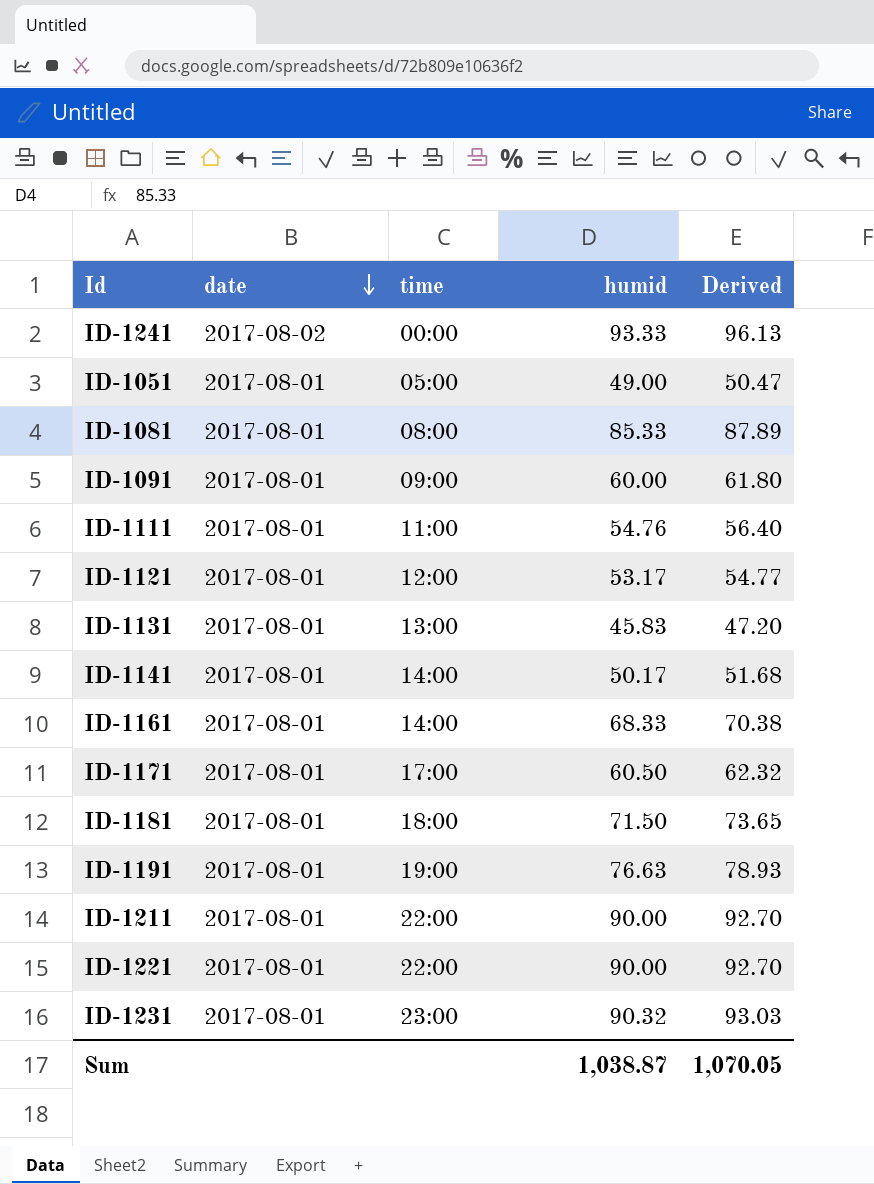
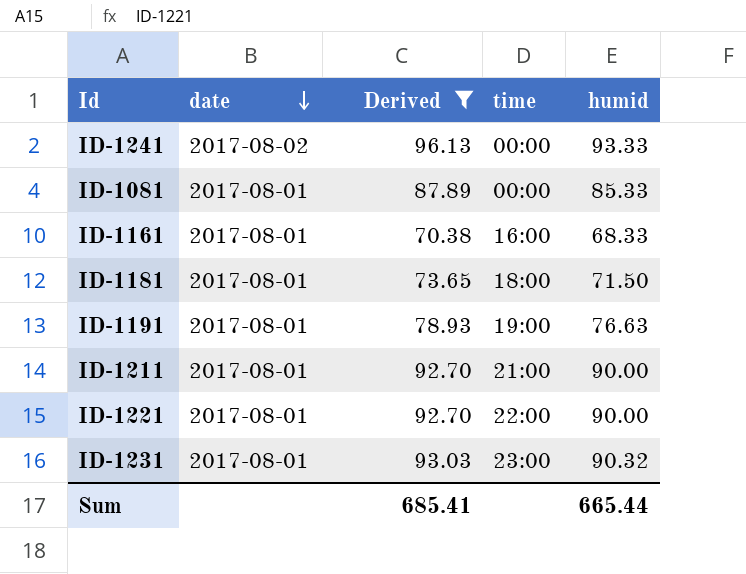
filter: none -> Derived >= 70.38
column Derived | position: 5 -> 3
ID-1081 | time: 08:00 -> 00:00
ID-1161 | time: 14:00 -> 16:00
ID-1211 | time: 22:00 -> 21:00
Sum | Derived: 1,070.05 -> 685.41
Sum | humid: 1,038.87 -> 665.44

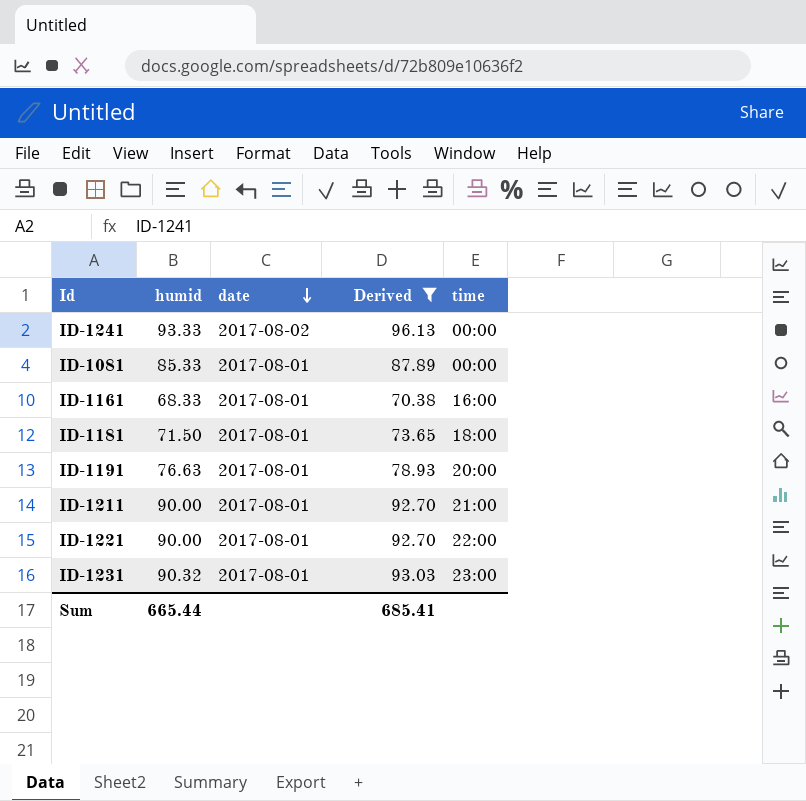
column humid | position: 5 -> 2
ID-1191 | time: 19:00 -> 20:00

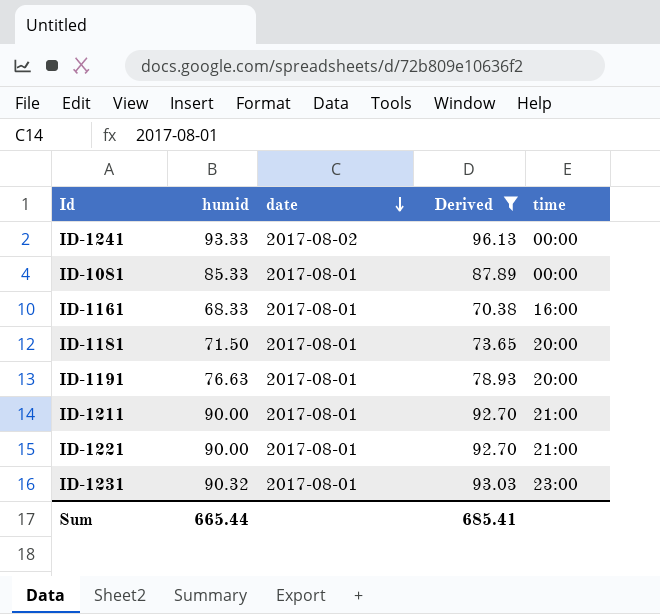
ID-1181 | time: 18:00 -> 20:00
ID-1221 | time: 22:00 -> 21:00

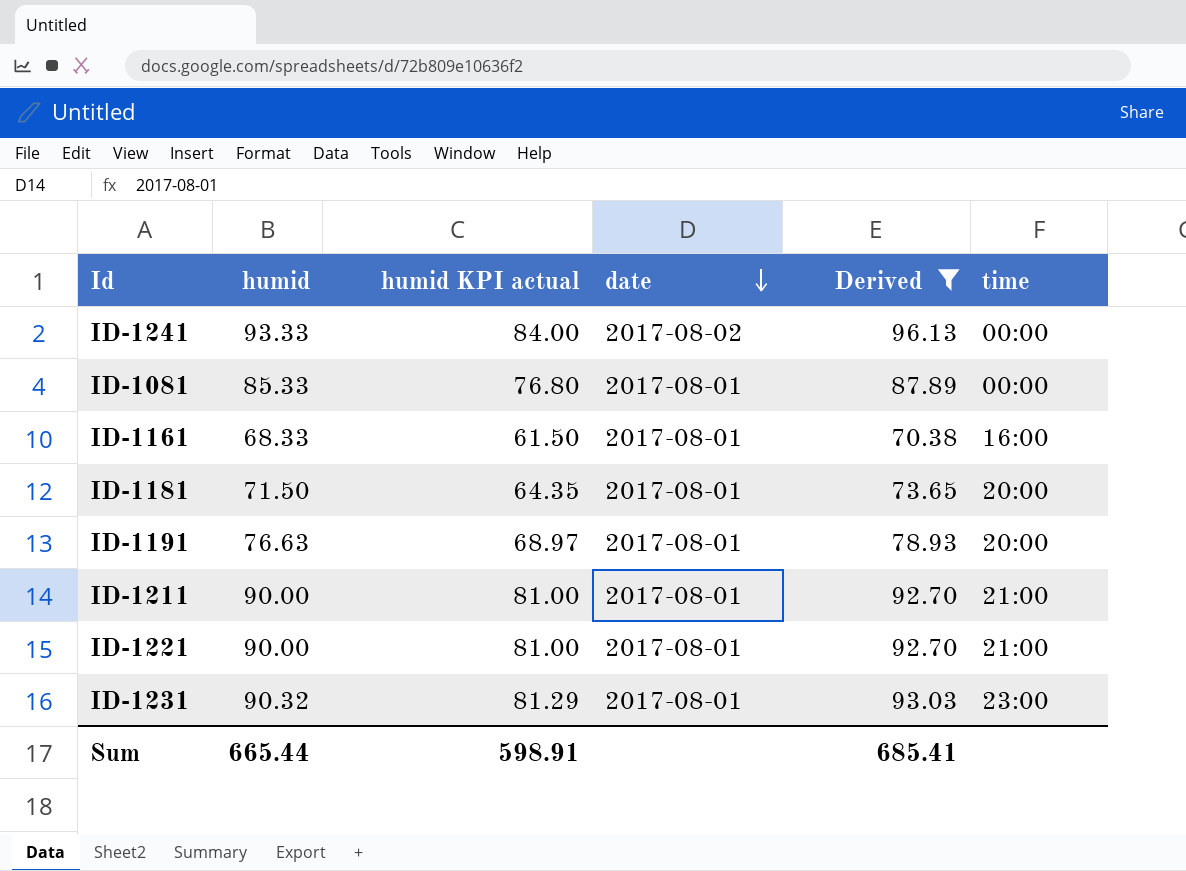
column humid KPI actual | formula: none -> [humid] * 0.9

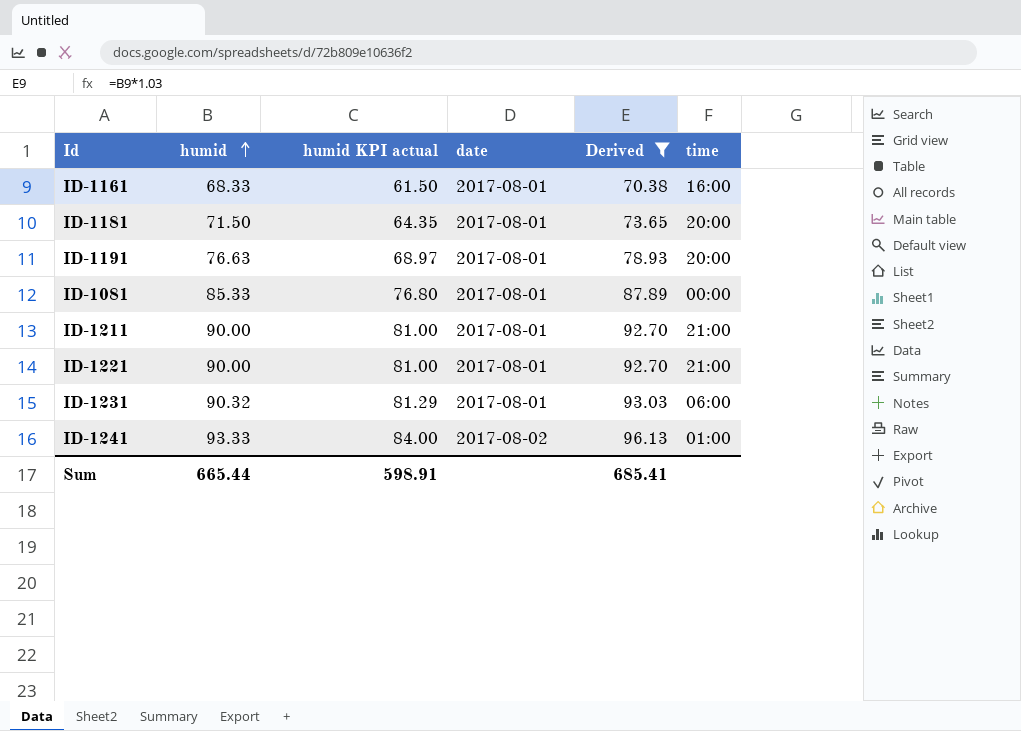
row order: date descending -> humid ascending
ID-1231 | time: 23:00 -> 06:00
ID-1241 | time: 00:00 -> 01:00

